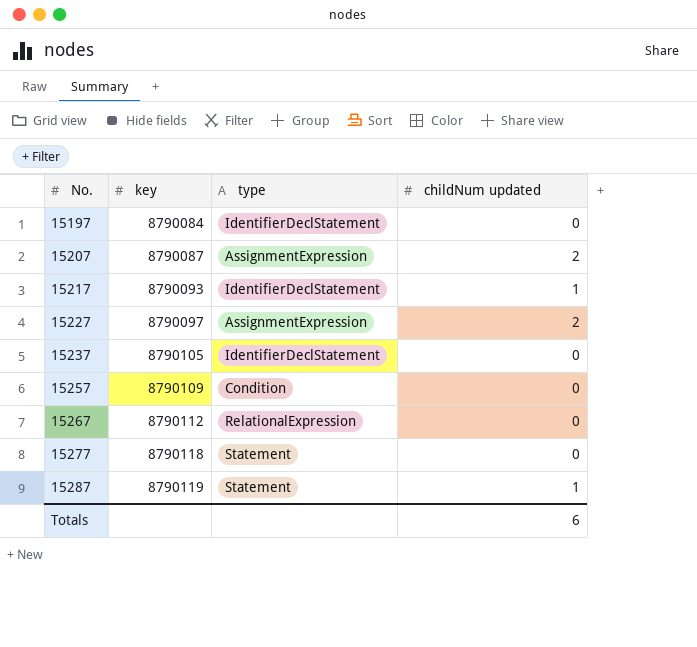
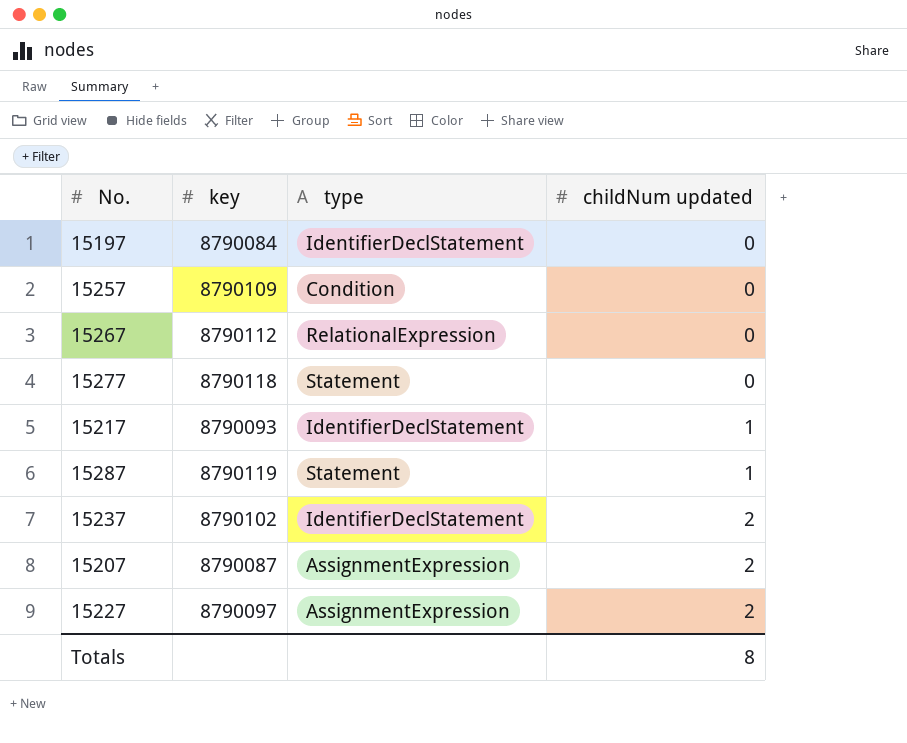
row order: No. ascending -> childNum updated ascending
15237 | key: 8790105 -> 8790102
15237 | childNum updated: 0 -> 2
Totals | childNum updated: 6 -> 8

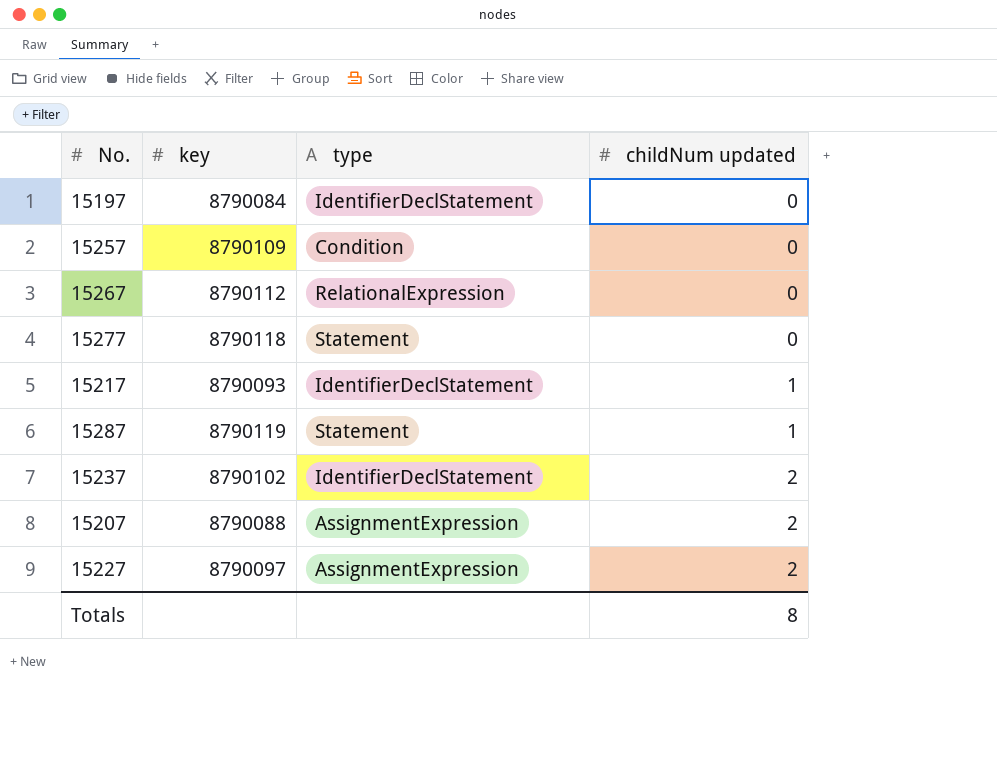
15207 | key: 8790087 -> 8790088

